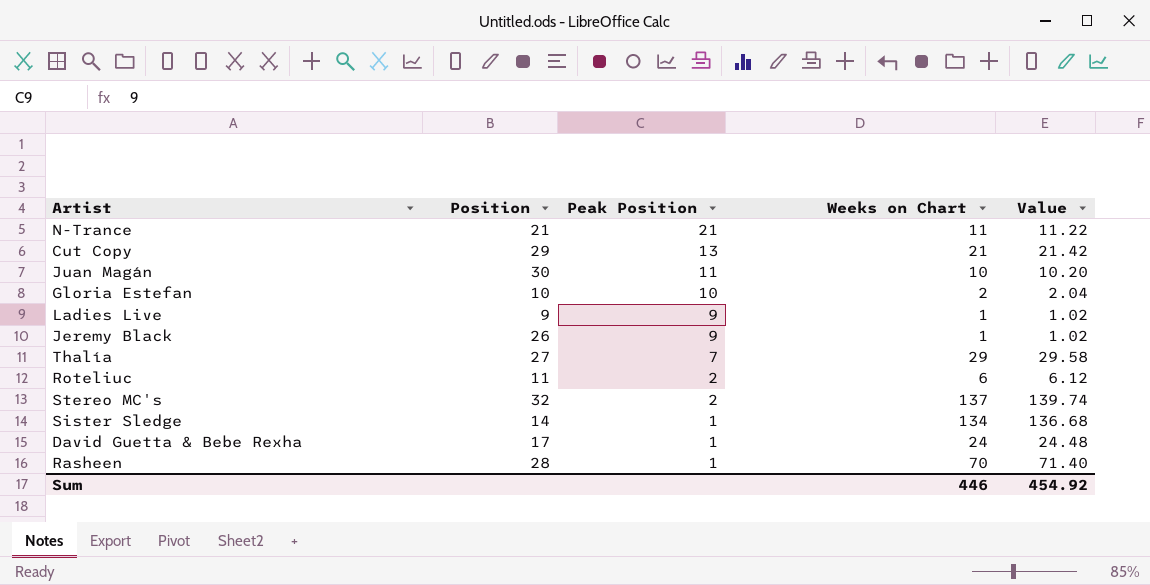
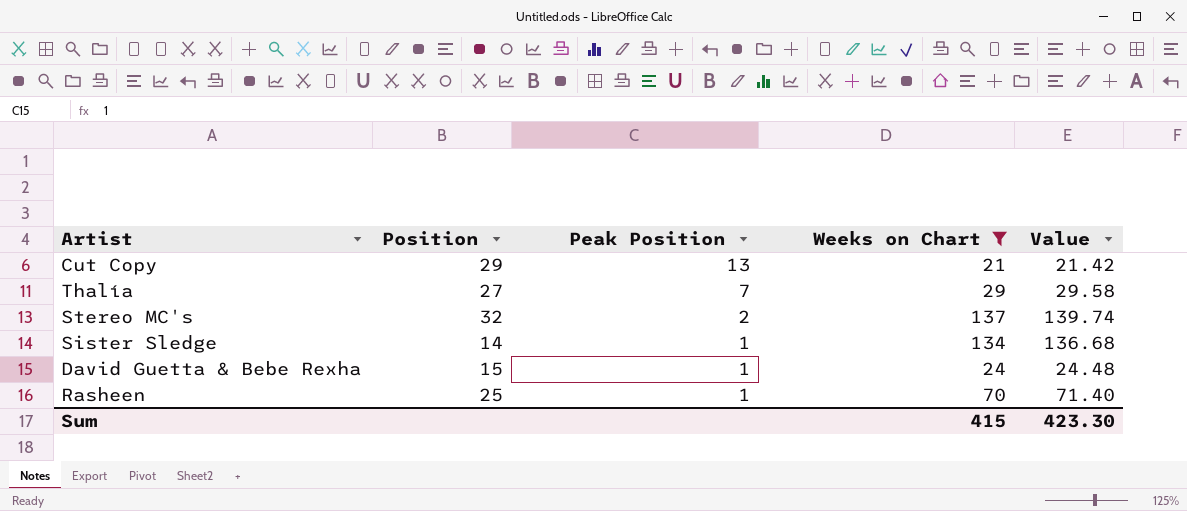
filter: none -> Weeks on Chart >= 21
David Guetta & Bebe Rexha | Position: 17 -> 15
Rasheen | Position: 28 -> 25
Sum | Weeks on Chart: 446 -> 415
Sum | Value: 454.92 -> 423.30

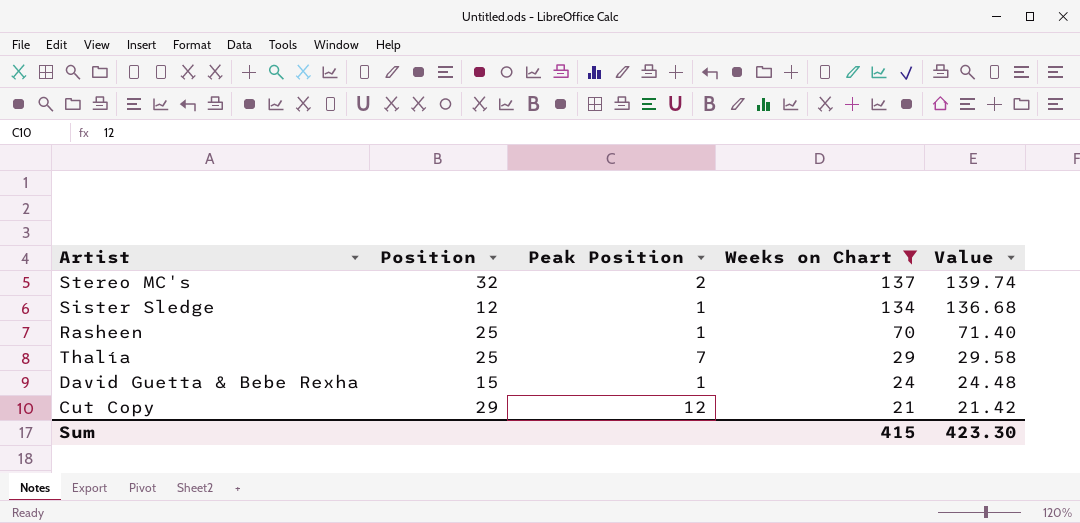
row order: Peak Position descending -> Weeks on Chart descending
Sister Sledge | Position: 14 -> 12
Thalía | Position: 27 -> 25
Cut Copy | Peak Position: 13 -> 12

